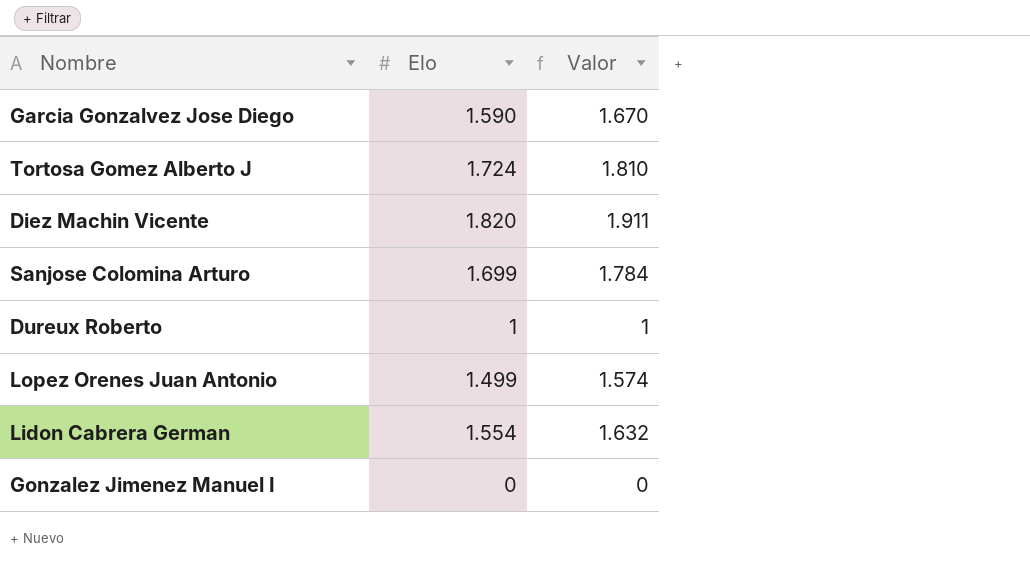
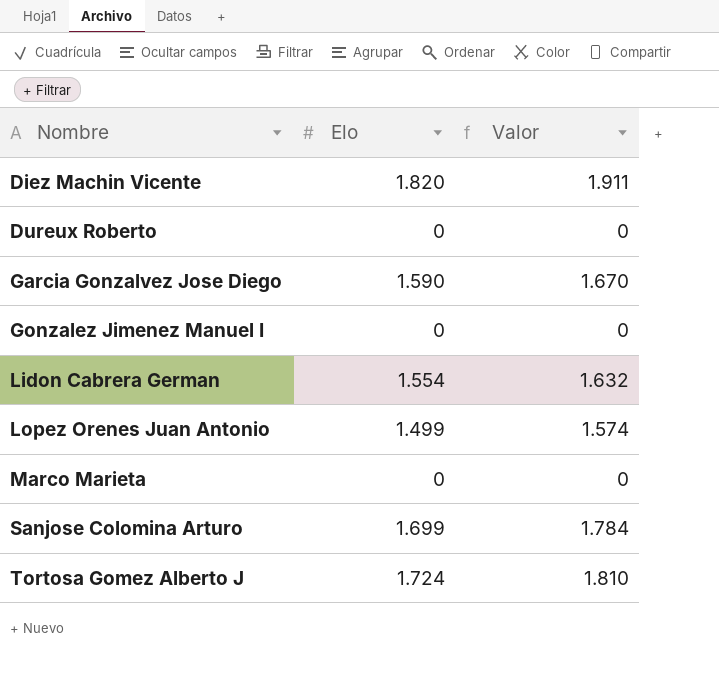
row order: none -> Nombre ascending
Dureux Roberto | Elo: 1 -> 0
Dureux Roberto | Valor: 1 -> 0
row Marco Marieta: none -> 0 | 0

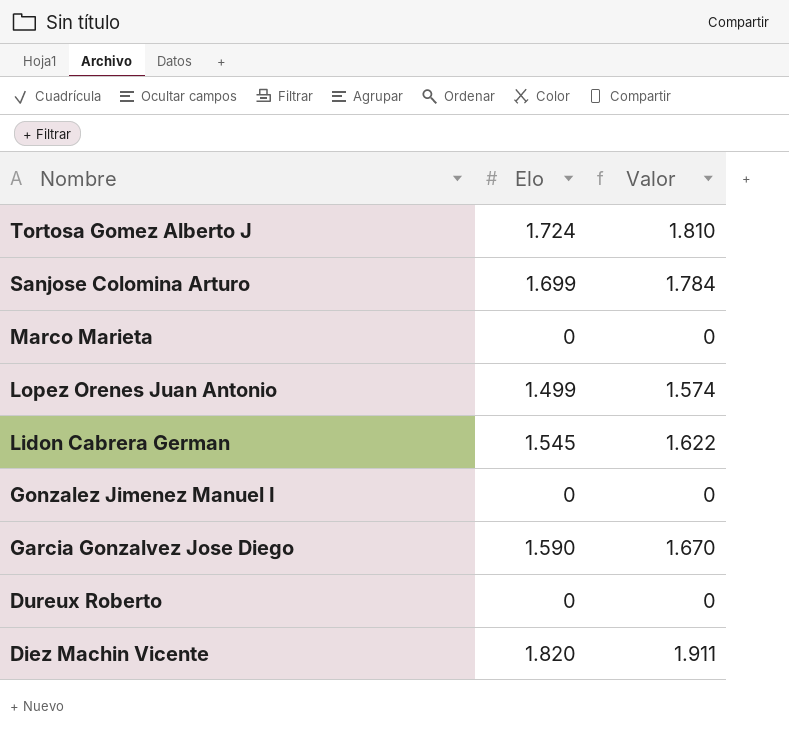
row order: Nombre ascending -> Nombre descending
Lidon Cabrera German | Elo: 1.554 -> 1.545
Lidon Cabrera German | Valor: 1.632 -> 1.622

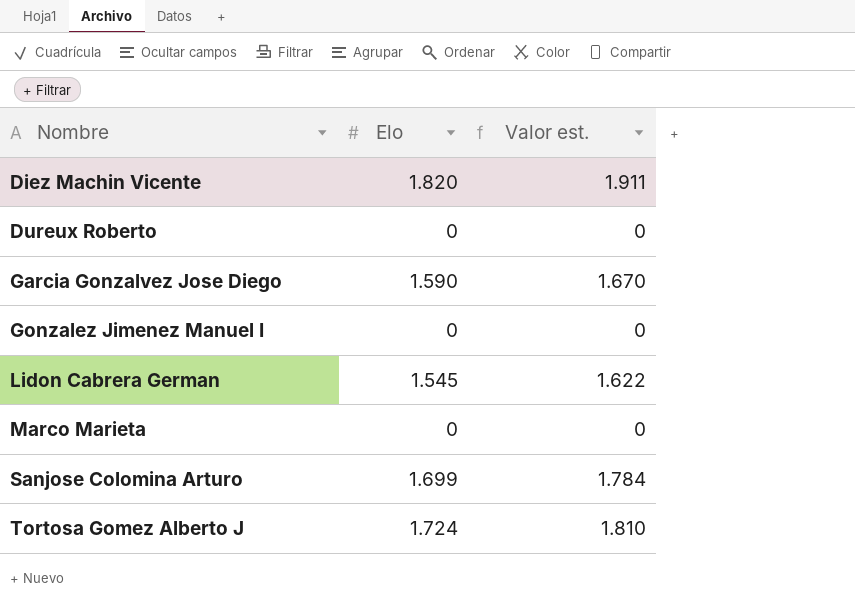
row order: Nombre descending -> Nombre ascending
column name: Valor -> Valor est.
row Lopez Orenes Juan Antonio: 1.499 | 1.574 -> none

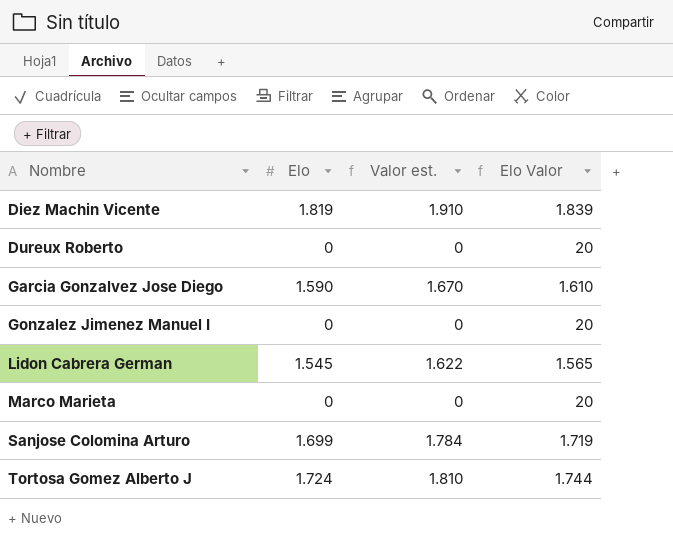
column Elo Valor | formula: none -> [Elo] + 20
Diez Machin Vicente | Elo: 1.820 -> 1.819
Diez Machin Vicente | Valor est.: 1.911 -> 1.910

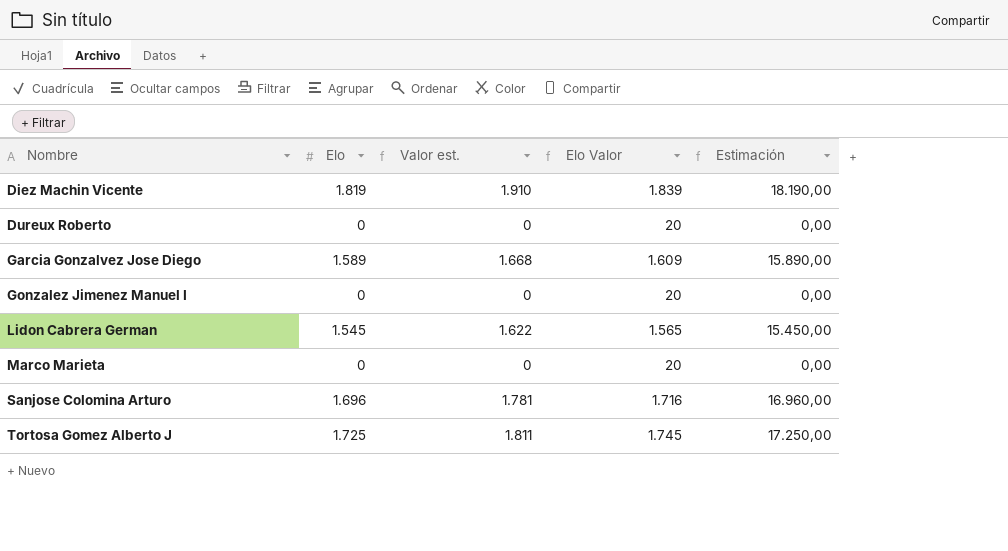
column Estimación | formula: none -> [Elo] * 10
Garcia Gonzalvez Jose Diego | Elo: 1.590 -> 1.589
Garcia Gonzalvez Jose Diego | Valor est.: 1.670 -> 1.668
Garcia Gonzalvez Jose Diego | Elo Valor: 1.610 -> 1.609
Sanjose Colomina Arturo | Elo: 1.699 -> 1.696
Sanjose Colomina Arturo | Valor est.: 1.784 -> 1.781
Sanjose Colomina Arturo | Elo Valor: 1.719 -> 1.716
Tortosa Gomez Alberto J | Elo: 1.724 -> 1.725
Tortosa Gomez Alberto J | Valor est.: 1.810 -> 1.811
Tortosa Gomez Alberto J | Elo Valor: 1.744 -> 1.745

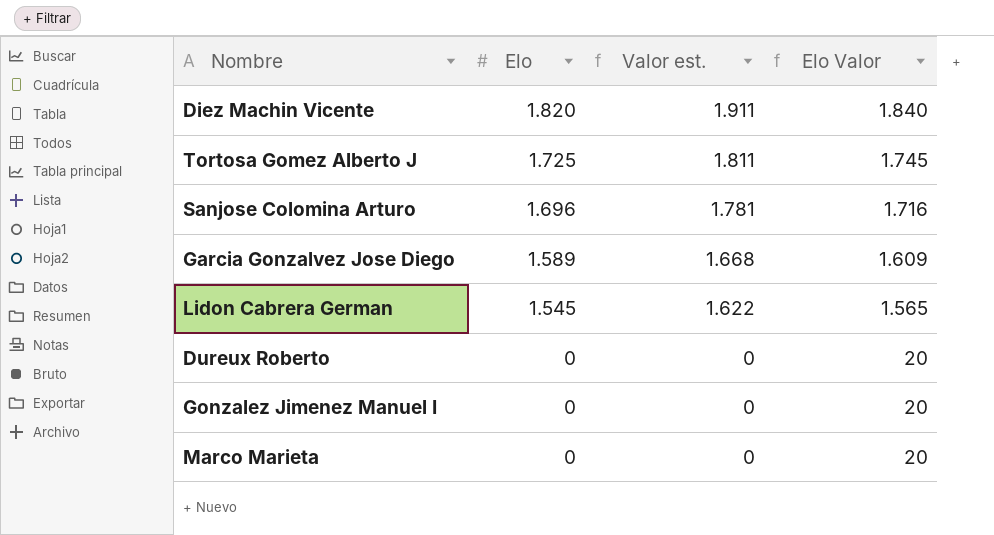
row order: Nombre ascending -> Elo descending
column Estimación | formula: [Elo] * 10 -> none
Diez Machin Vicente | Elo: 1.819 -> 1.820
Diez Machin Vicente | Valor est.: 1.910 -> 1.911
Diez Machin Vicente | Elo Valor: 1.839 -> 1.840

